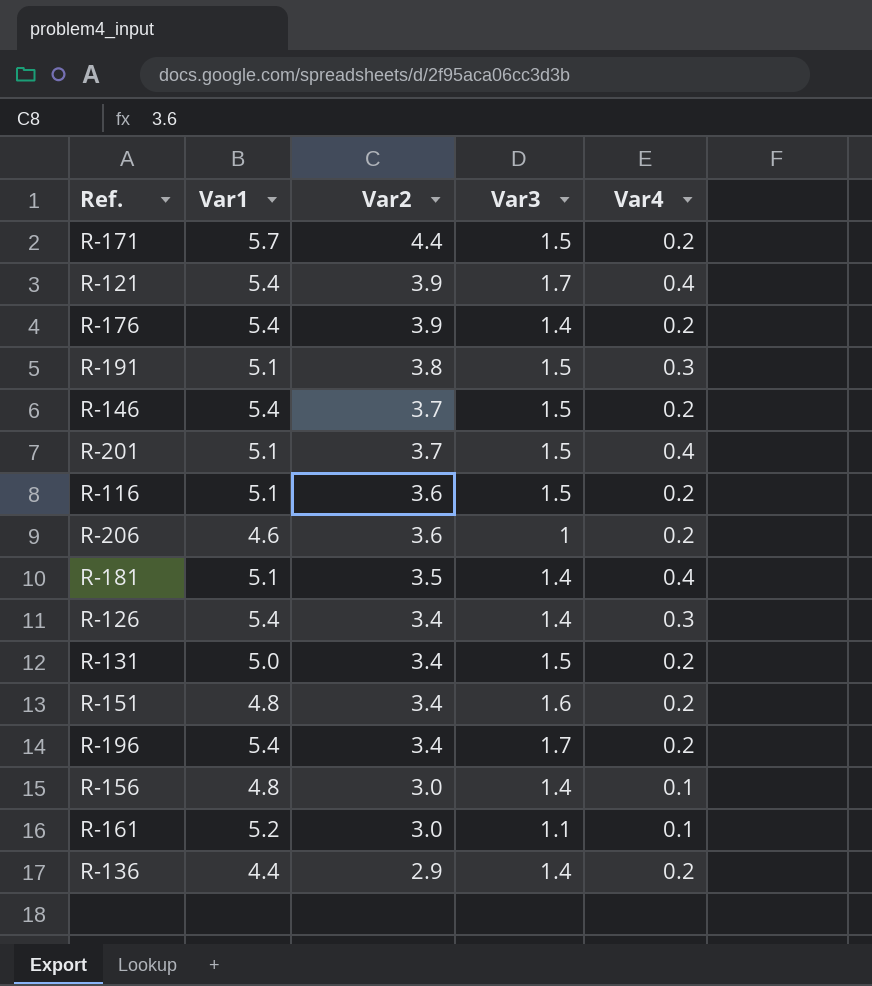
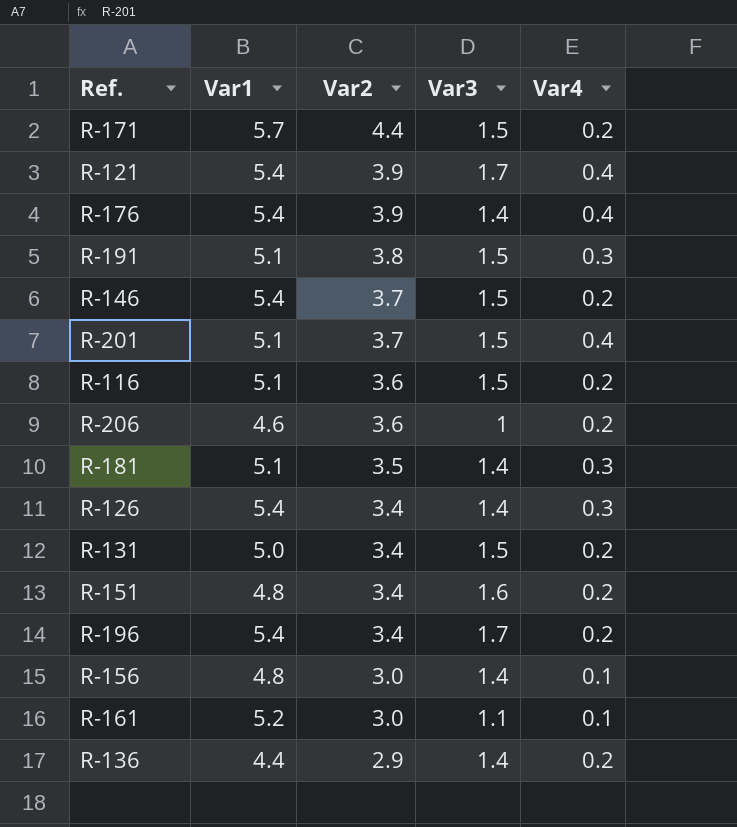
R-176 | Var4: 0.2 -> 0.4
R-181 | Var4: 0.4 -> 0.3

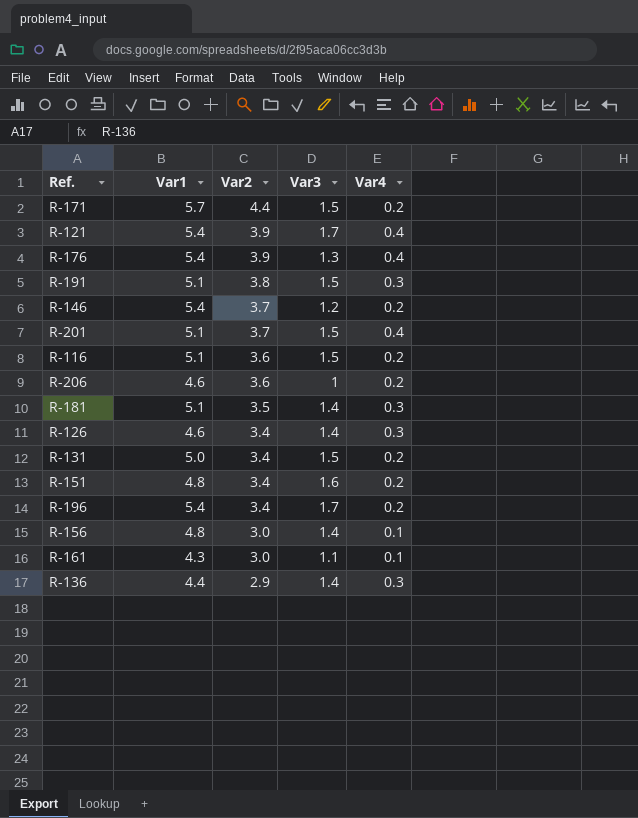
R-176 | Var3: 1.4 -> 1.3
R-146 | Var3: 1.5 -> 1.2
R-126 | Var1: 5.4 -> 4.6
R-161 | Var1: 5.2 -> 4.3
R-136 | Var4: 0.2 -> 0.3

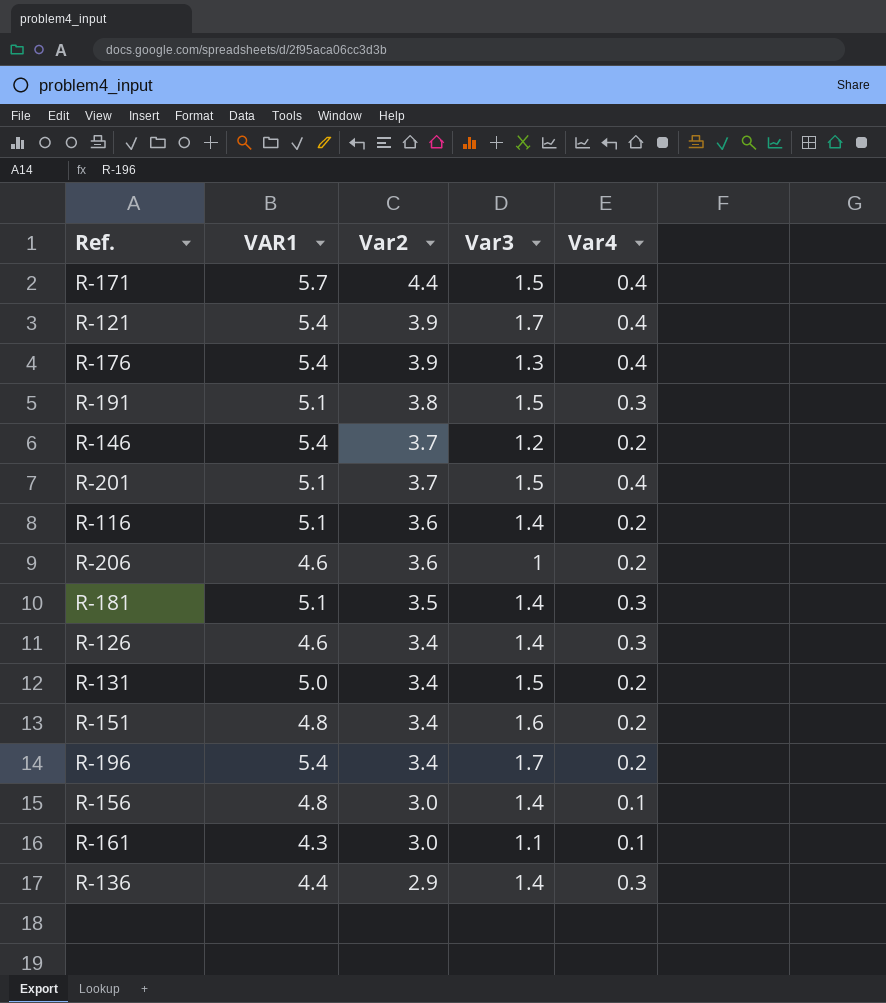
column name: Var1 -> VAR1
R-171 | Var4: 0.2 -> 0.4
R-116 | Var3: 1.5 -> 1.4

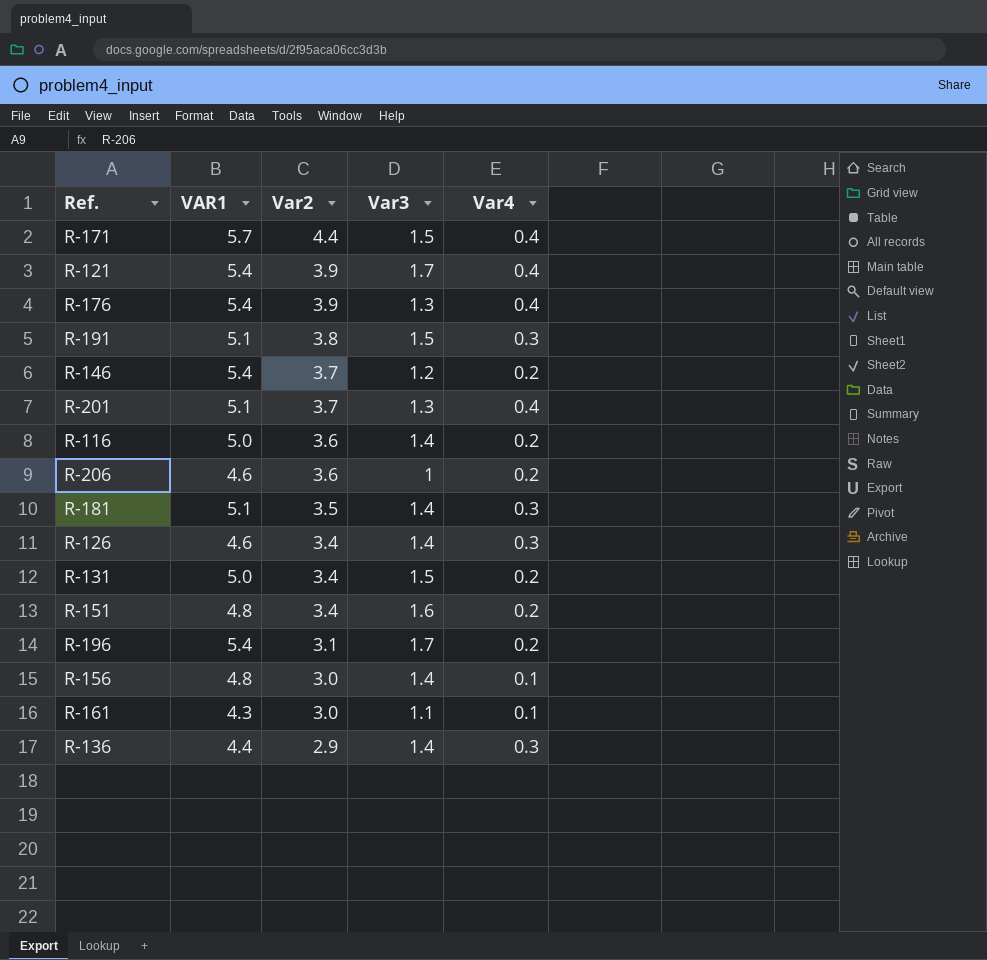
R-201 | Var3: 1.5 -> 1.3
R-116 | VAR1: 5.1 -> 5.0
R-196 | Var2: 3.4 -> 3.1

